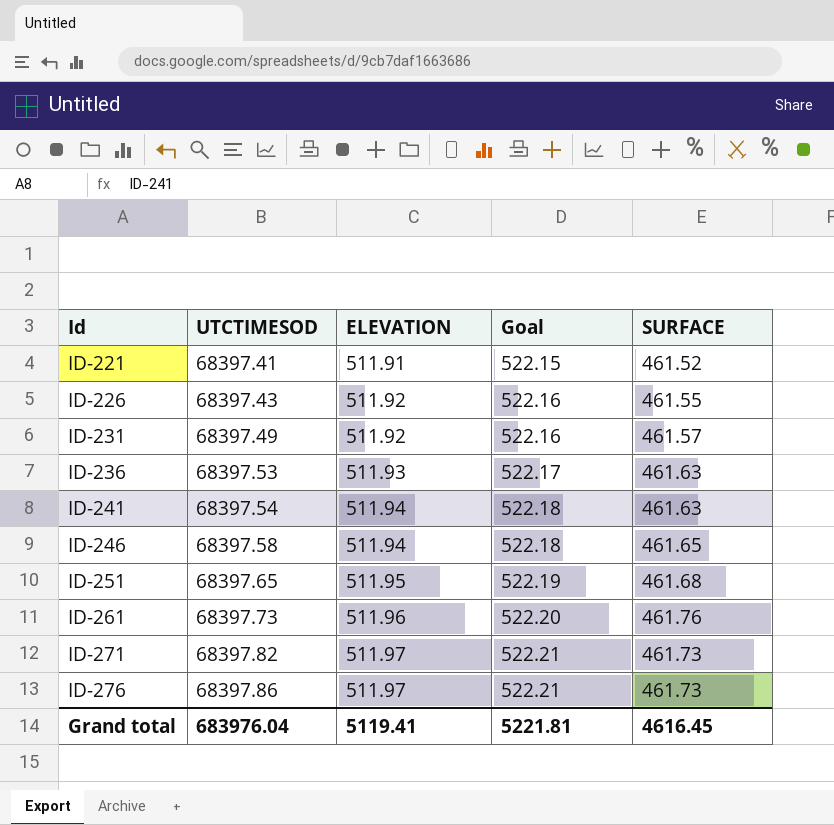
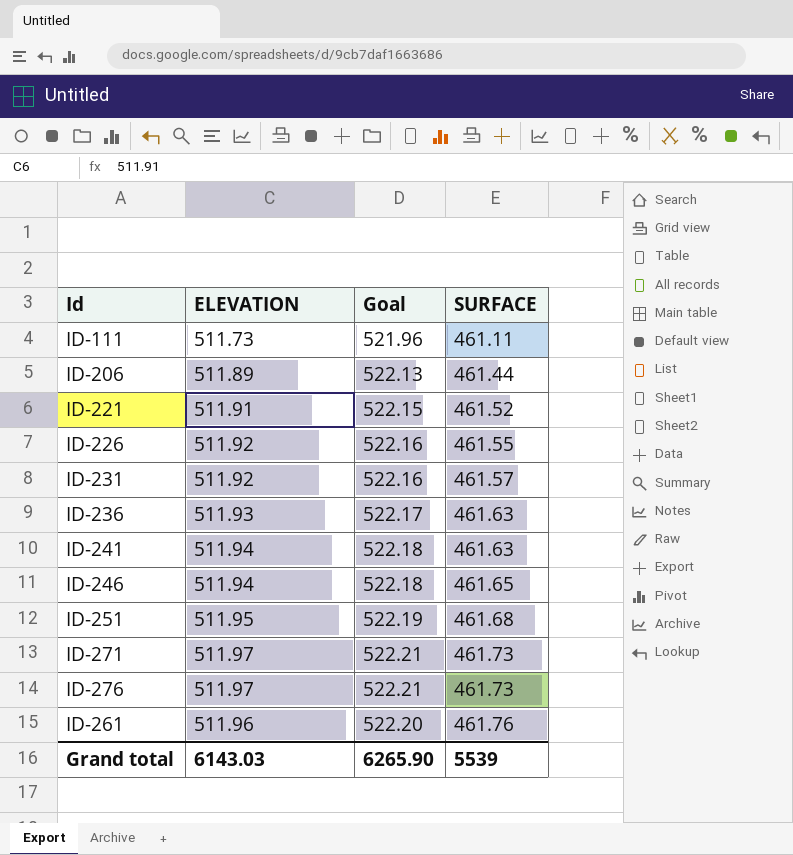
row order: Id ascending -> SURFACE ascending
column UTCTIMESOD | position: 2 -> none
row ID-111: none -> 511.73 | 521.96 | 461.11
row ID-206: none -> 511.89 | 522.13 | 461.44
Grand total | ELEVATION: 5119.41 -> 6143.03
Grand total | Goal: 5221.81 -> 6265.90
Grand total | SURFACE: 4616.45 -> 5539

